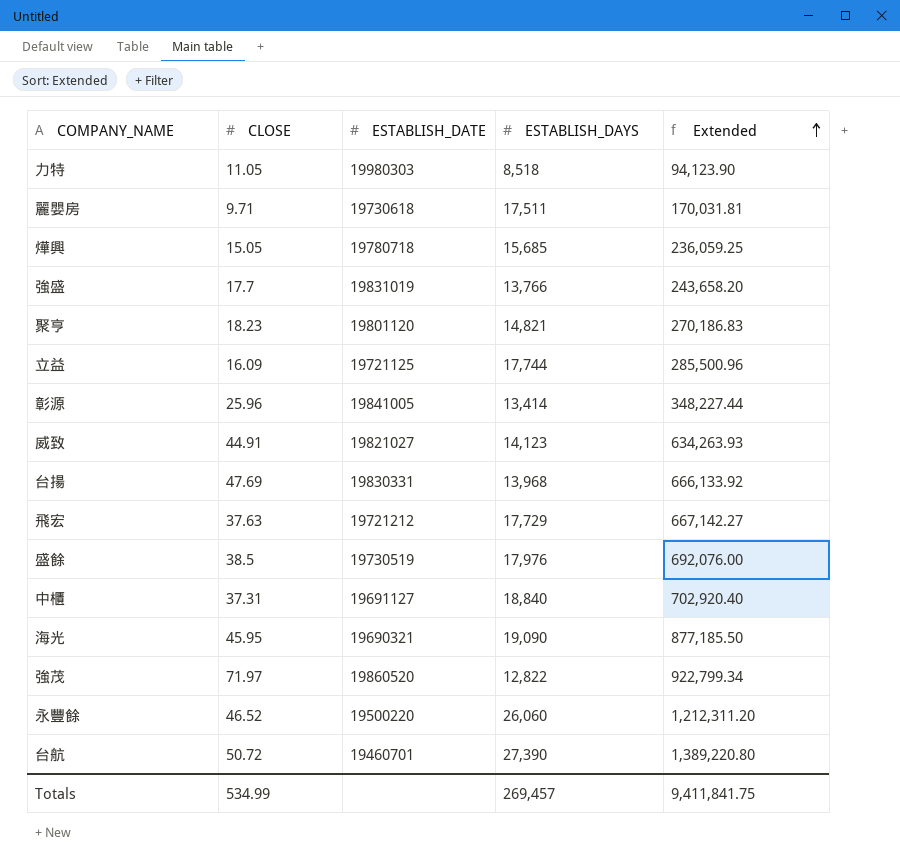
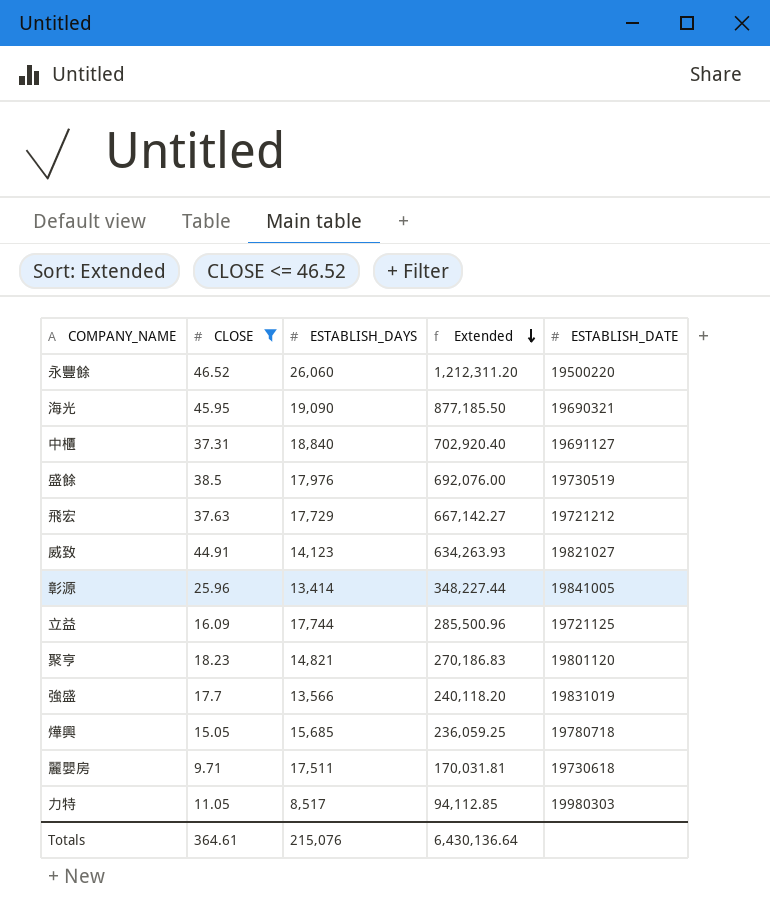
filter: none -> CLOSE <= 46.52
row order: Extended ascending -> Extended descending
column ESTABLISH_DATE | position: 3 -> 5
強盛 | ESTABLISH_DAYS: 13,766 -> 13,566
強盛 | Extended: 243,658.20 -> 240,118.20
力特 | ESTABLISH_DAYS: 8,518 -> 8,517
力特 | Extended: 94,123.90 -> 94,112.85
Totals | CLOSE: 534.99 -> 364.61
Totals | ESTABLISH_DAYS: 269,457 -> 215,076
Totals | Extended: 9,411,841.75 -> 6,430,136.64

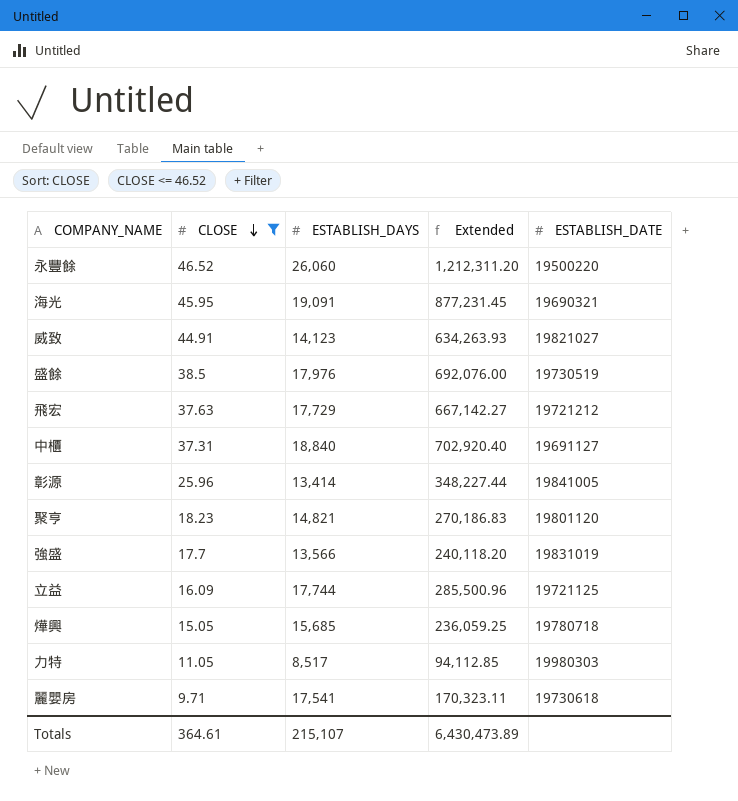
row order: Extended descending -> CLOSE descending
海光 | ESTABLISH_DAYS: 19,090 -> 19,091
海光 | Extended: 877,185.50 -> 877,231.45
麗嬰房 | ESTABLISH_DAYS: 17,511 -> 17,541
麗嬰房 | Extended: 170,031.81 -> 170,323.11
Totals | ESTABLISH_DAYS: 215,076 -> 215,107
Totals | Extended: 6,430,136.64 -> 6,430,473.89

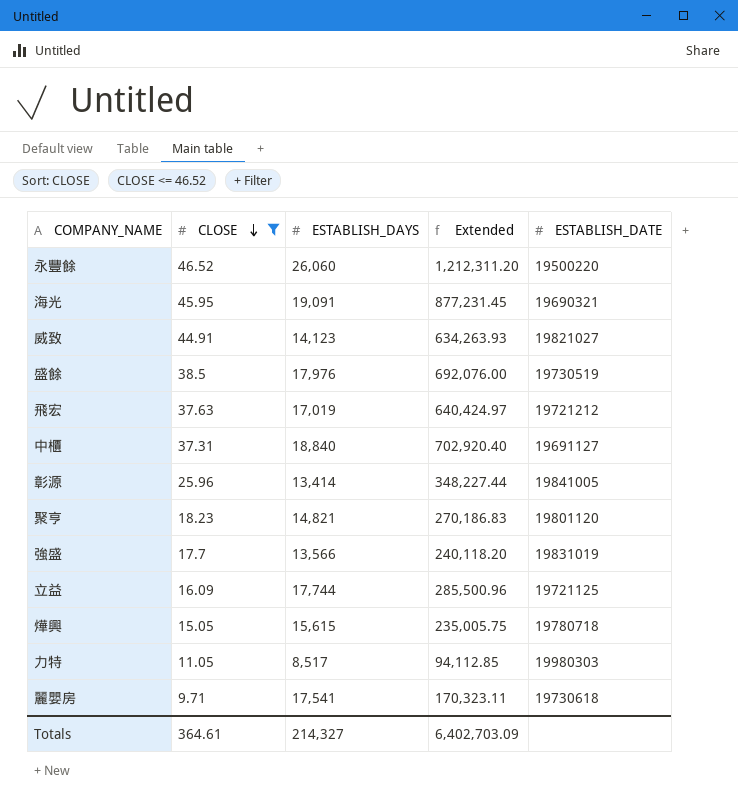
飛宏 | ESTABLISH_DAYS: 17,729 -> 17,019
飛宏 | Extended: 667,142.27 -> 640,424.97
燁興 | ESTABLISH_DAYS: 15,685 -> 15,615
燁興 | Extended: 236,059.25 -> 235,005.75
Totals | ESTABLISH_DAYS: 215,107 -> 214,327
Totals | Extended: 6,430,473.89 -> 6,402,703.09

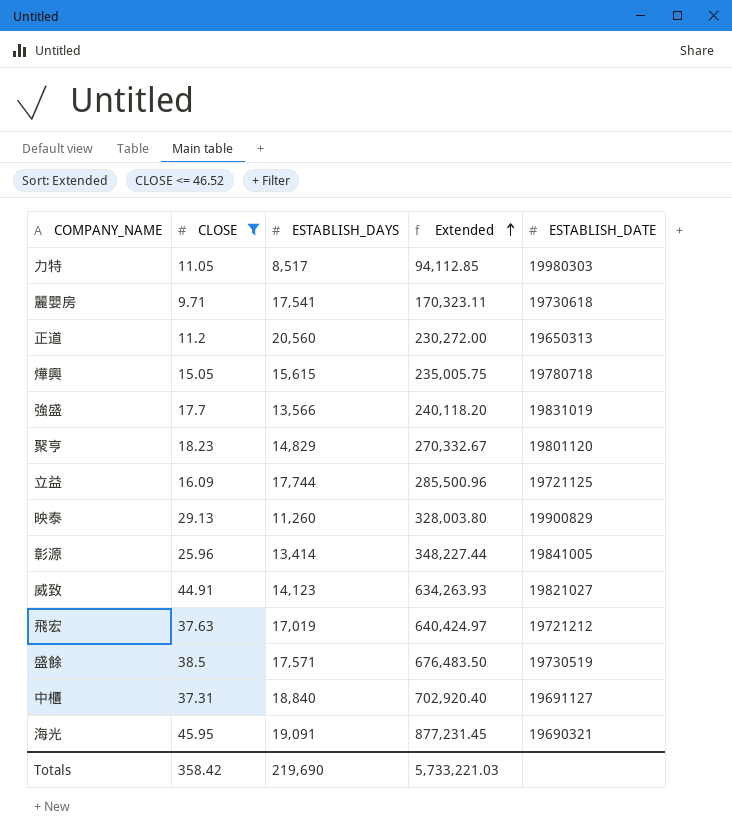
row order: CLOSE descending -> Extended ascending
row 永豐餘: 46.52 | 26,060 | 1,212,311.20 | 19500220 -> none
row 正道: none -> 11.2 | 20,560 | 230,272.00 | 19650313
聚亨 | ESTABLISH_DAYS: 14,821 -> 14,829
聚亨 | Extended: 270,186.83 -> 270,332.67
row 映泰: none -> 29.13 | 11,260 | 328,003.80 | 19900829
盛餘 | ESTABLISH_DAYS: 17,976 -> 17,571
盛餘 | Extended: 692,076.00 -> 676,483.50
Totals | CLOSE: 364.61 -> 358.42
Totals | ESTABLISH_DAYS: 214,327 -> 219,690
Totals | Extended: 6,402,703.09 -> 5,733,221.03

